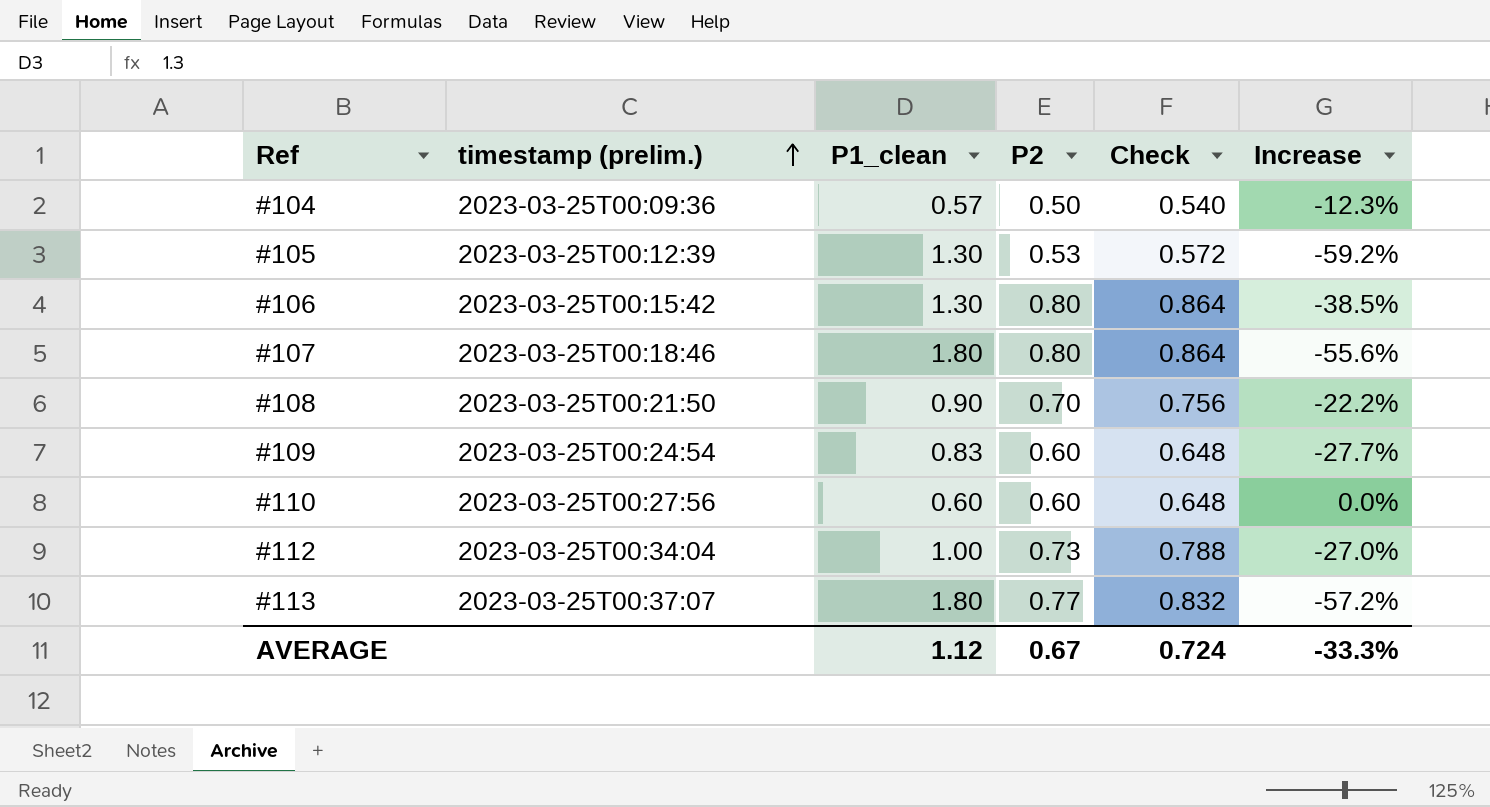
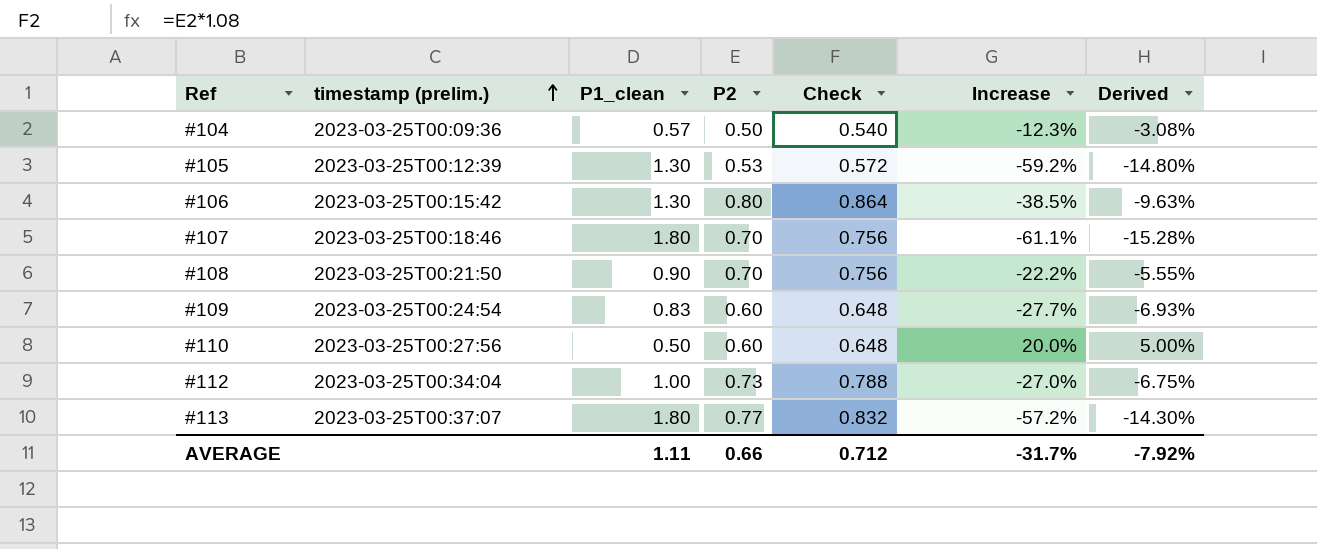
column Derived | formula: none -> [Increase] * 0.25
#107 | P2: 0.80 -> 0.70
#107 | Check: 0.864 -> 0.756
#107 | Increase: -55.6% -> -61.1%
#110 | P1_clean: 0.60 -> 0.50
#110 | Increase: 0.0% -> 20.0%
AVERAGE | P1_clean: 1.12 -> 1.11
AVERAGE | P2: 0.67 -> 0.66
AVERAGE | Check: 0.724 -> 0.712
AVERAGE | Increase: -33.3% -> -31.7%

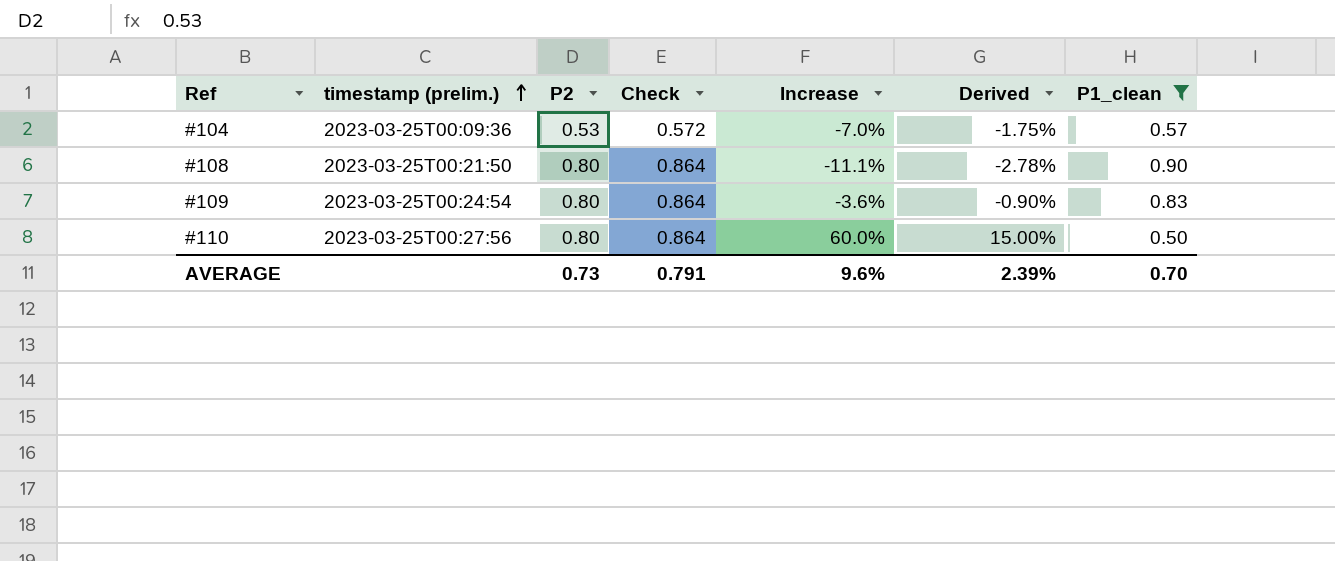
filter: none -> P1_clean <= 0.90
column P1_clean | position: 3 -> 7
#104 | P2: 0.50 -> 0.53
#104 | Check: 0.540 -> 0.572
#104 | Increase: -12.3% -> -7.0%
#104 | Derived: -3.08% -> -1.75%
#108 | P2: 0.70 -> 0.80
#108 | Check: 0.756 -> 0.864
#108 | Increase: -22.2% -> -11.1%
#108 | Derived: -5.55% -> -2.78%
#109 | P2: 0.60 -> 0.80
#109 | Check: 0.648 -> 0.864
#109 | Increase: -27.7% -> -3.6%
#109 | Derived: -6.93% -> -0.90%
#110 | P2: 0.60 -> 0.80
#110 | Check: 0.648 -> 0.864
#110 | Increase: 20.0% -> 60.0%
#110 | Derived: 5.00% -> 15.00%
AVERAGE | P2: 0.66 -> 0.73
AVERAGE | Check: 0.712 -> 0.791
AVERAGE | Increase: -31.7% -> 9.6%
AVERAGE | Derived: -7.92% -> 2.39%
AVERAGE | P1_clean: 1.11 -> 0.70

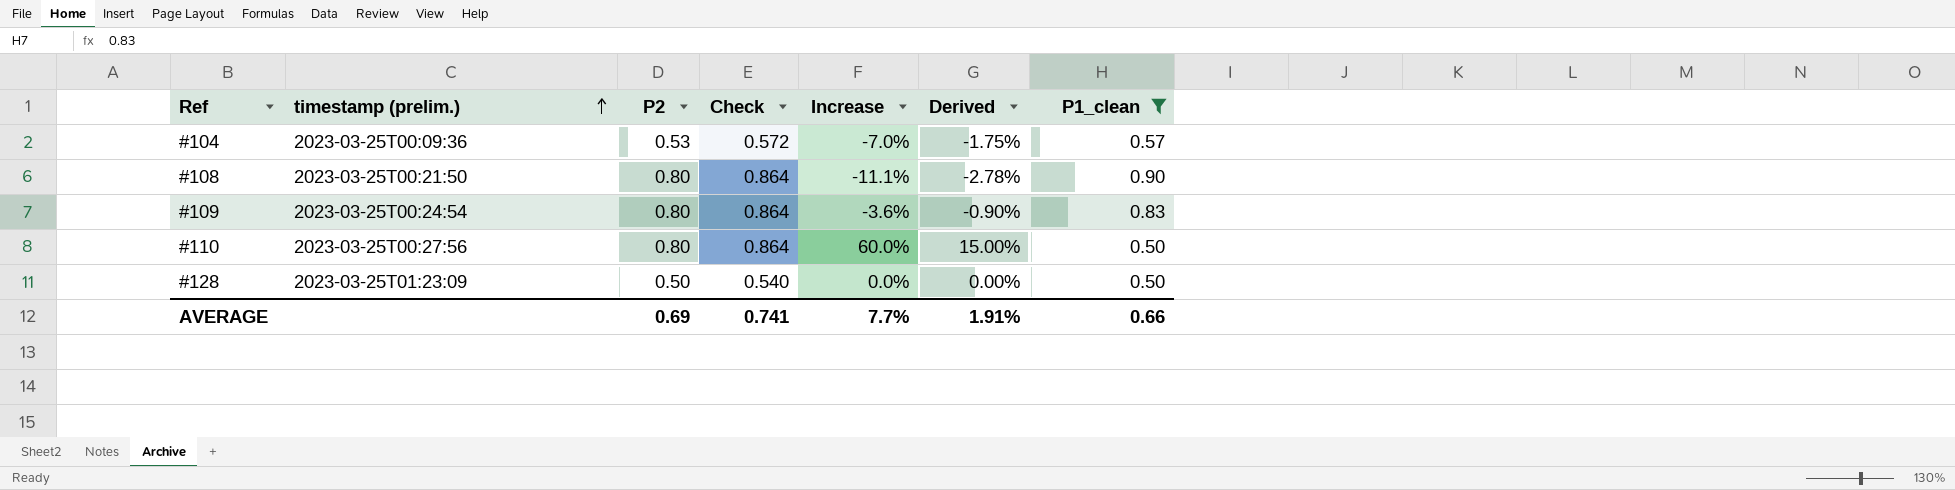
row #128: none -> 2023-03-25T01:23:09 | 0.50 | 0.540 | 0.0% | 0.00% | 0.50
AVERAGE | P2: 0.73 -> 0.69
AVERAGE | Check: 0.791 -> 0.741
AVERAGE | Increase: 9.6% -> 7.7%
AVERAGE | Derived: 2.39% -> 1.91%
AVERAGE | P1_clean: 0.70 -> 0.66

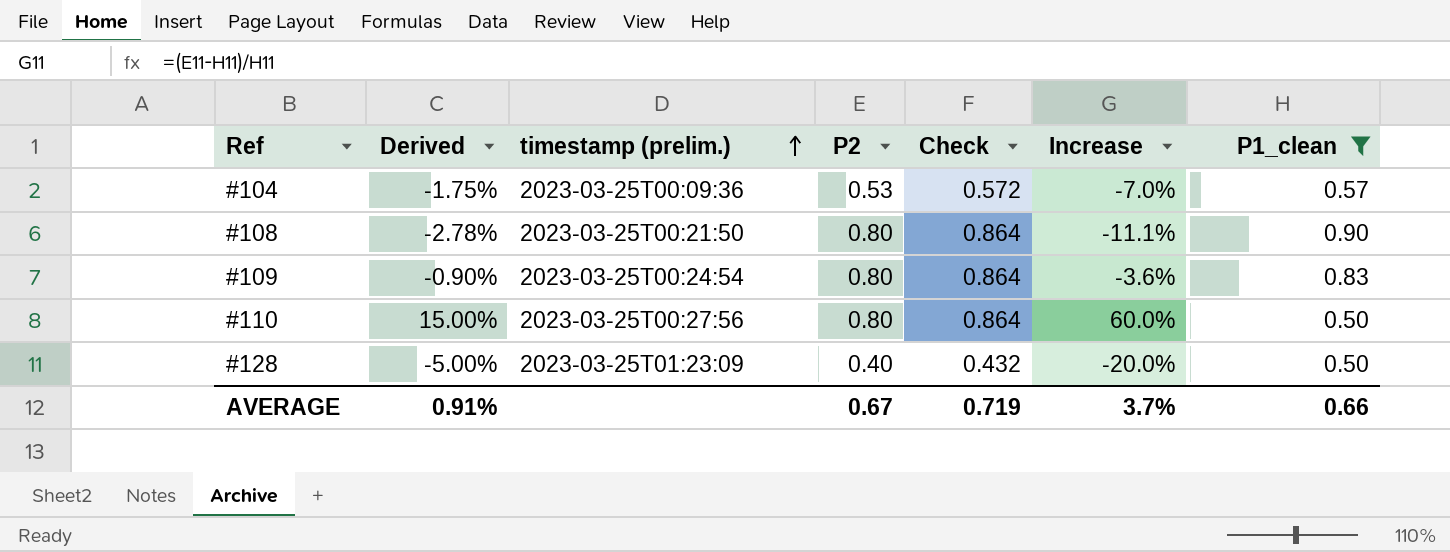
column Derived | position: 6 -> 2
#128 | Derived: 0.00% -> -5.00%
#128 | P2: 0.50 -> 0.40
#128 | Check: 0.540 -> 0.432
#128 | Increase: 0.0% -> -20.0%
AVERAGE | Derived: 1.91% -> 0.91%
AVERAGE | P2: 0.69 -> 0.67
AVERAGE | Check: 0.741 -> 0.719
AVERAGE | Increase: 7.7% -> 3.7%

